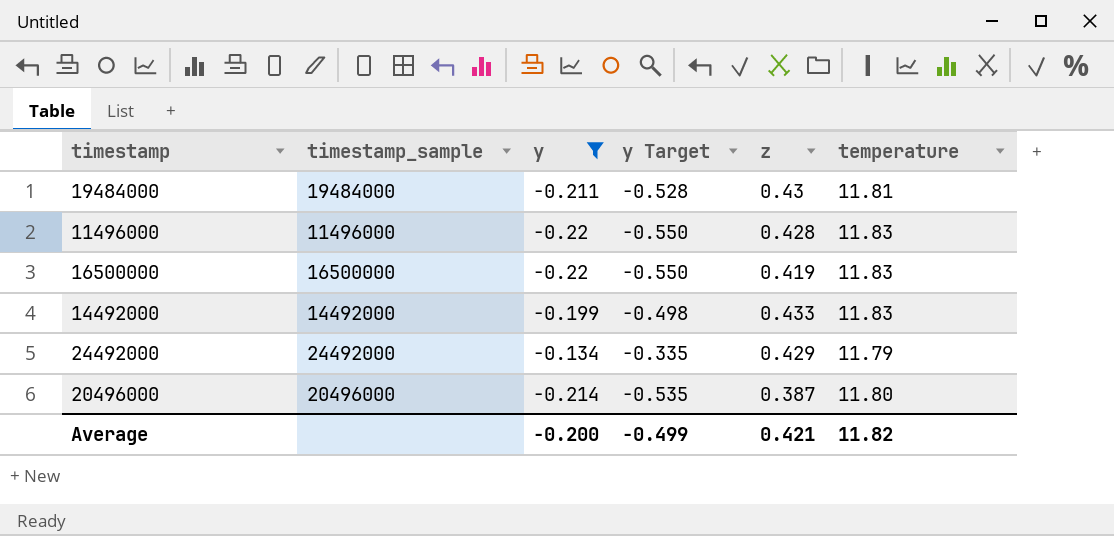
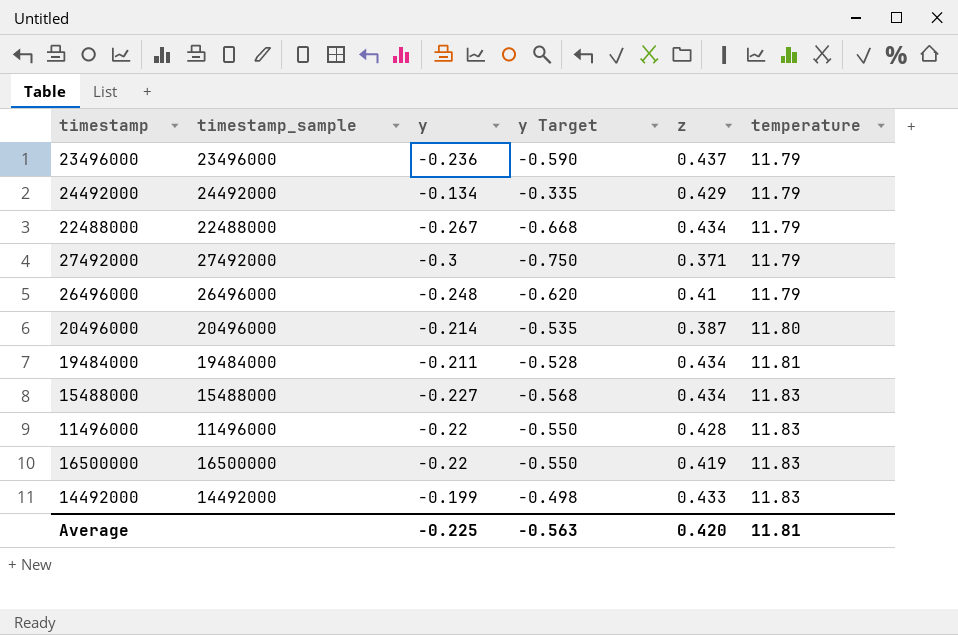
filter: y >= -0.22 -> none
row order: none -> temperature ascending
19484000 | z: 0.43 -> 0.434
Average | y: -0.200 -> -0.225
Average | y Target: -0.499 -> -0.563
Average | z: 0.421 -> 0.420
Average | temperature: 11.82 -> 11.81

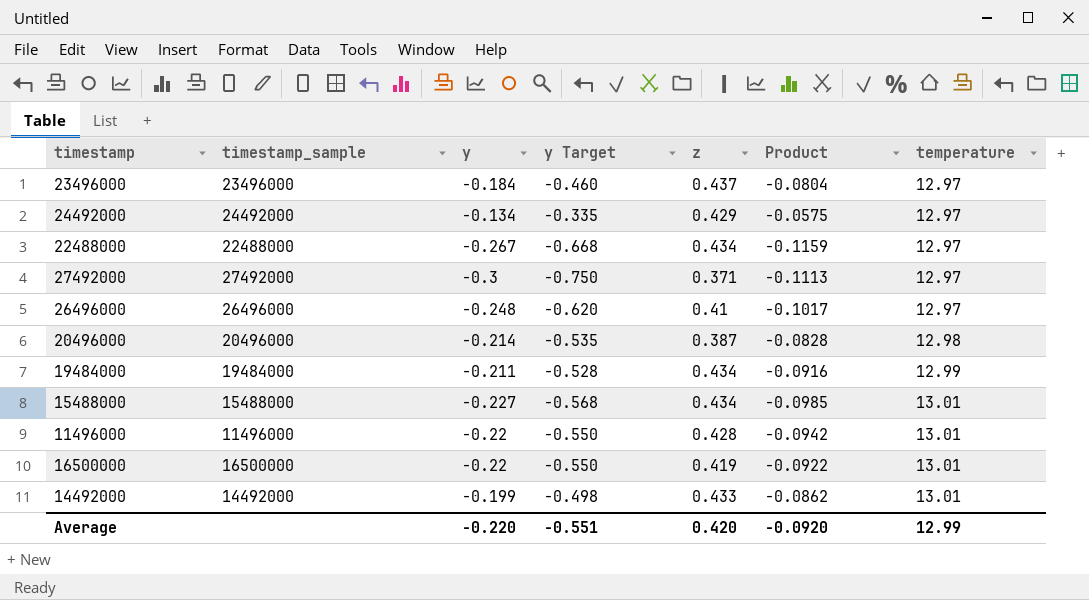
column Product | formula: none -> [y] * [z]
23496000 | y: -0.236 -> -0.184
23496000 | y Target: -0.590 -> -0.460
23496000 | temperature: 11.79 -> 12.97
24492000 | temperature: 11.79 -> 12.97
22488000 | temperature: 11.79 -> 12.97
27492000 | temperature: 11.79 -> 12.97
26496000 | temperature: 11.79 -> 12.97
20496000 | temperature: 11.80 -> 12.98
19484000 | temperature: 11.81 -> 12.99
15488000 | temperature: 11.83 -> 13.01
11496000 | temperature: 11.83 -> 13.01
16500000 | temperature: 11.83 -> 13.01
14492000 | temperature: 11.83 -> 13.01
Average | y: -0.225 -> -0.220
Average | y Target: -0.563 -> -0.551
Average | temperature: 11.81 -> 12.99

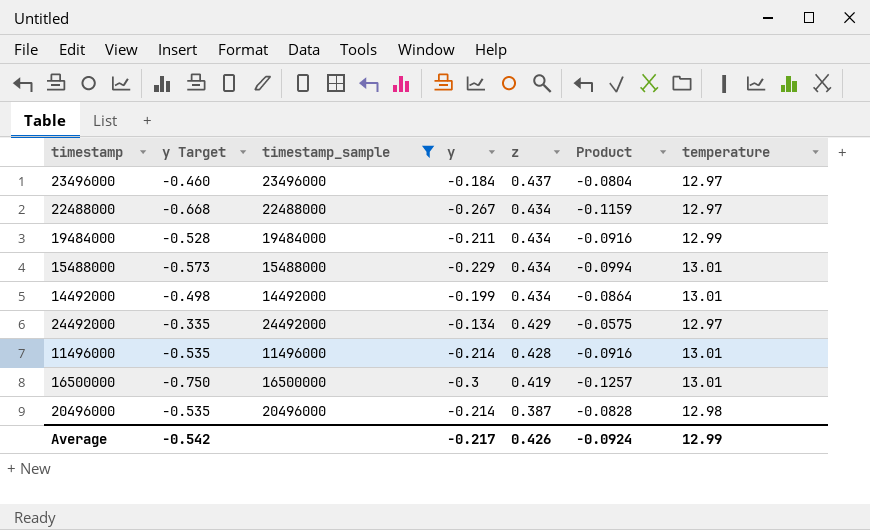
filter: none -> timestamp_sample <= 24492000
row order: temperature ascending -> z descending
column y Target | position: 4 -> 2
15488000 | y Target: -0.568 -> -0.573
15488000 | y: -0.227 -> -0.229
15488000 | Product: -0.0985 -> -0.0994
14492000 | z: 0.433 -> 0.434
14492000 | Product: -0.0862 -> -0.0864
11496000 | y Target: -0.550 -> -0.535
11496000 | y: -0.22 -> -0.214
11496000 | Product: -0.0942 -> -0.0916
16500000 | y Target: -0.550 -> -0.750
16500000 | y: -0.22 -> -0.3
16500000 | Product: -0.0922 -> -0.1257
Average | y Target: -0.551 -> -0.542
Average | y: -0.220 -> -0.217
Average | z: 0.420 -> 0.426
Average | Product: -0.0920 -> -0.0924

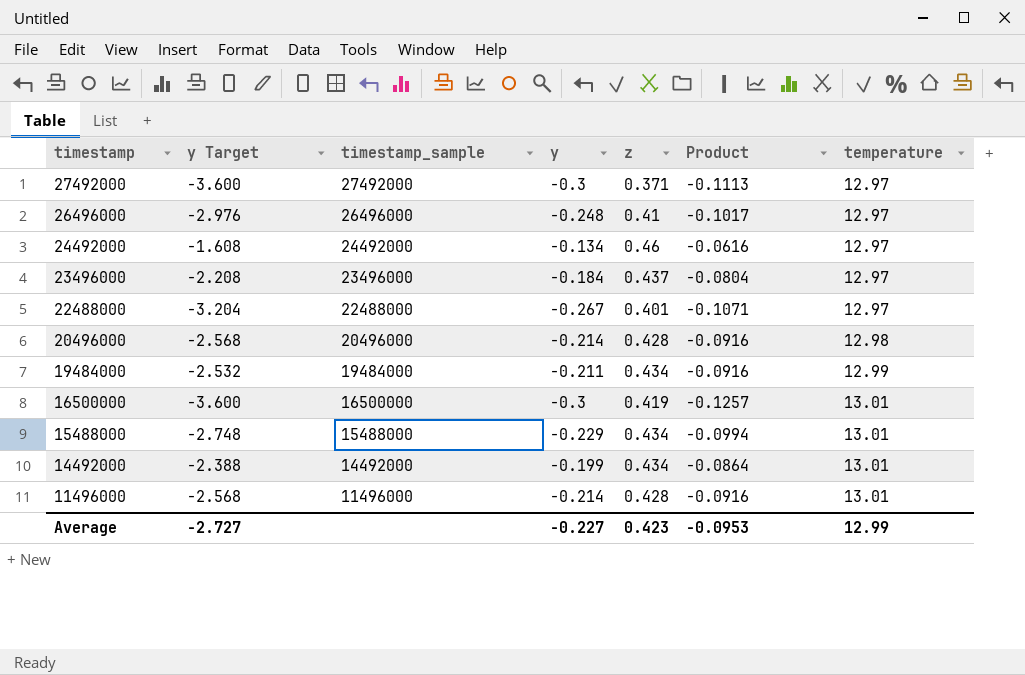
filter: timestamp_sample <= 24492000 -> none
row order: z descending -> timestamp descending
column y Target | formula: [y] * 2.5 -> [y] * 12
24492000 | z: 0.429 -> 0.46
24492000 | Product: -0.0575 -> -0.0616
22488000 | z: 0.434 -> 0.401
22488000 | Product: -0.1159 -> -0.1071
20496000 | z: 0.387 -> 0.428
20496000 | Product: -0.0828 -> -0.0916
Average | y Target: -0.542 -> -2.727
Average | y: -0.217 -> -0.227
Average | z: 0.426 -> 0.423
Average | Product: -0.0924 -> -0.0953

